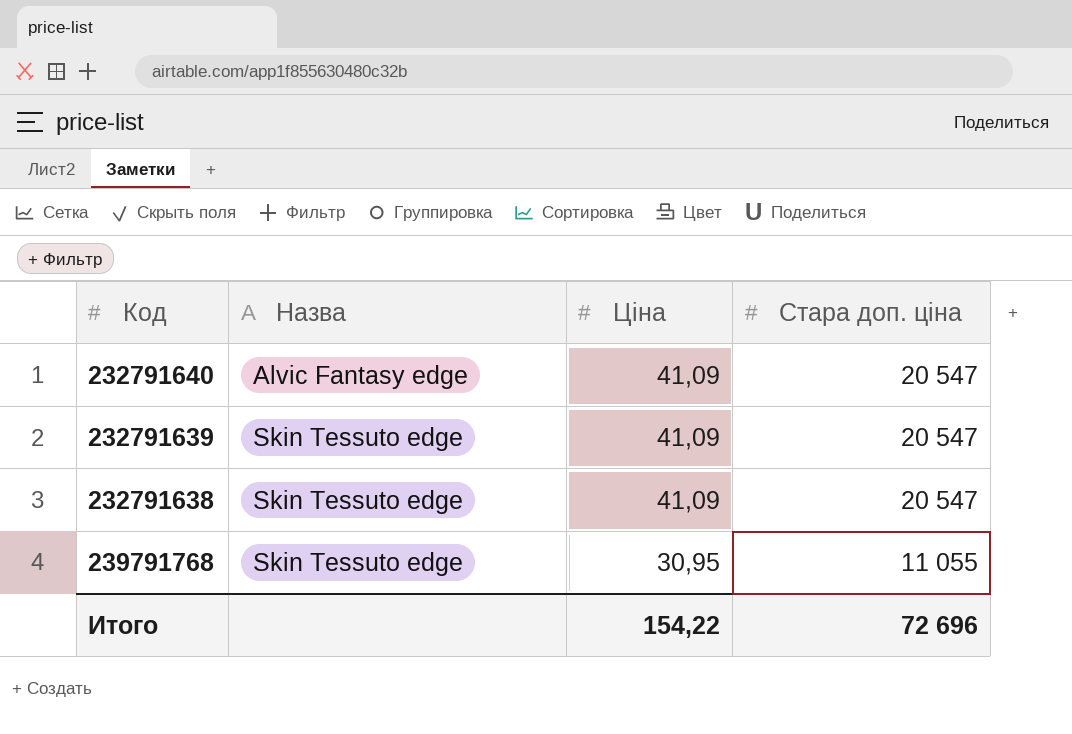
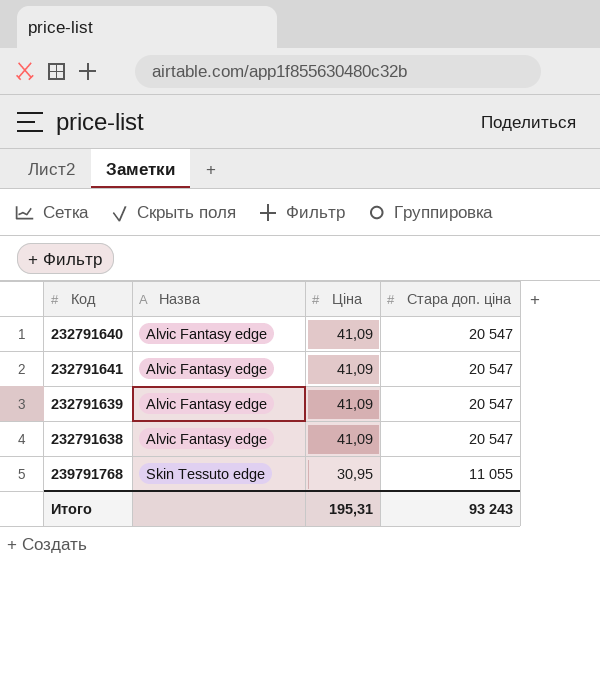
row 232791641: none -> Alvic Fantasy edge | 41,09 | 20 547
232791639 | Назва: Skin Tessuto edge -> Alvic Fantasy edge
232791638 | Назва: Skin Tessuto edge -> Alvic Fantasy edge
Итого | Ціна: 154,22 -> 195,31
Итого | Стара доп. ціна: 72 696 -> 93 243

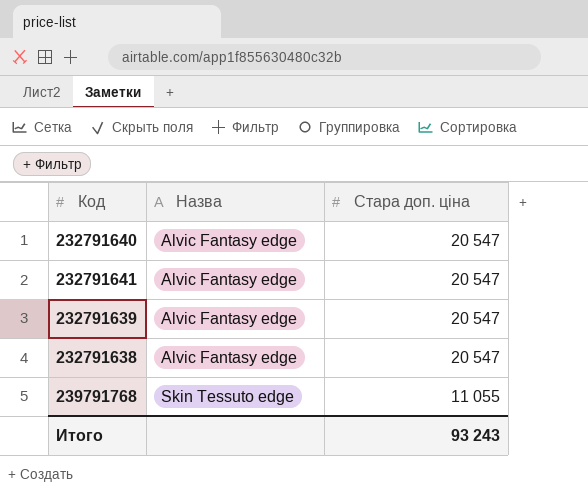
column Ціна | position: 3 -> none

